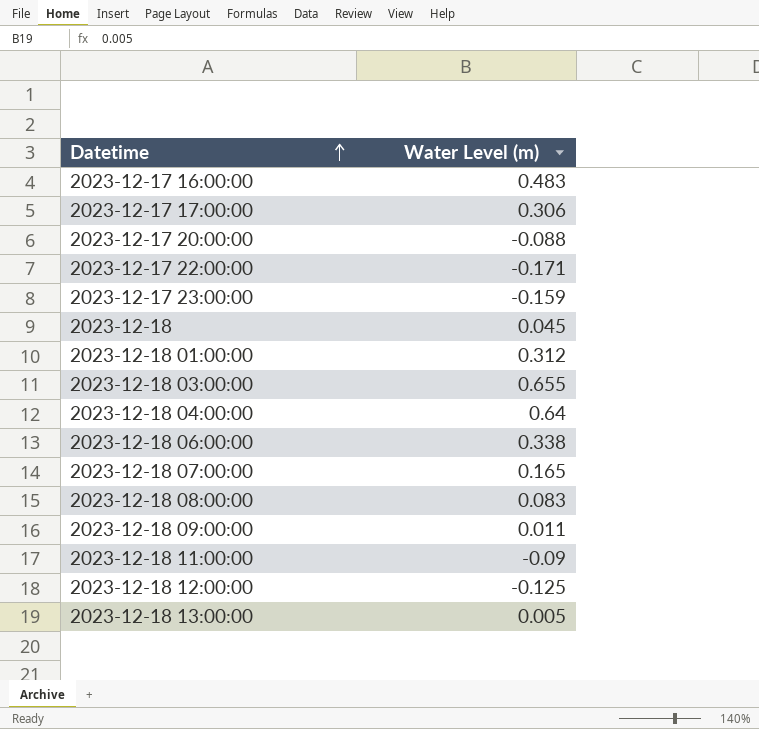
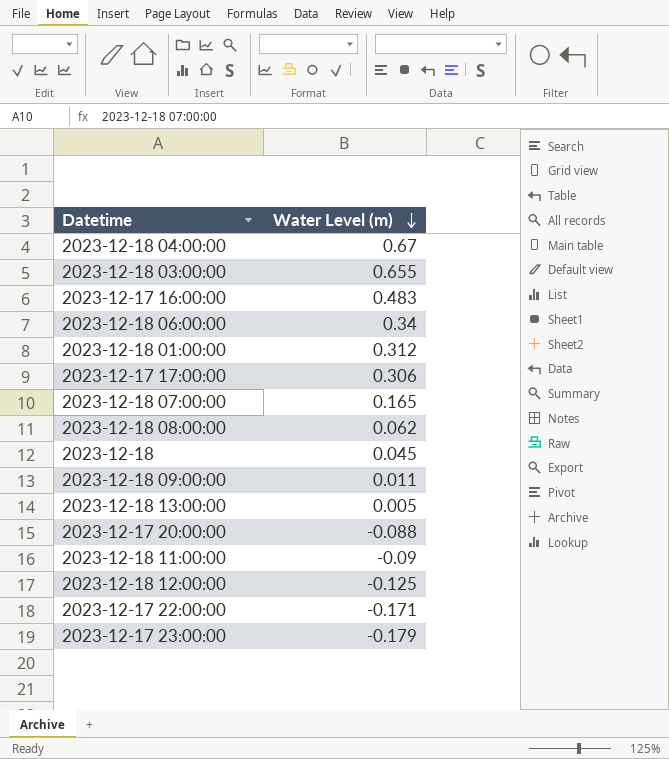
row order: Datetime ascending -> Water Level (m) descending
2023-12-18 04:00:00 | Water Level (m): 0.64 -> 0.67
2023-12-18 06:00:00 | Water Level (m): 0.338 -> 0.34
2023-12-18 08:00:00 | Water Level (m): 0.083 -> 0.062
2023-12-17 23:00:00 | Water Level (m): -0.159 -> -0.179

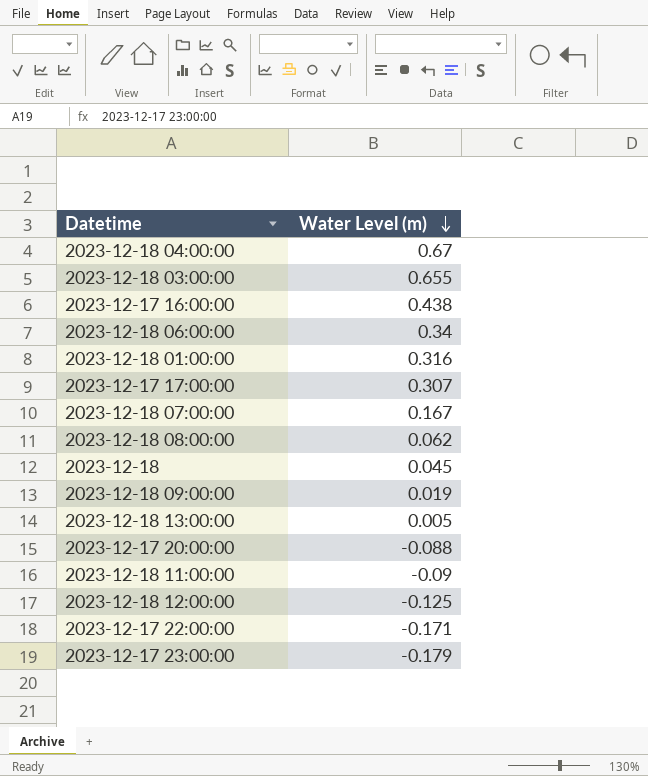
2023-12-17 16:00:00 | Water Level (m): 0.483 -> 0.438
2023-12-18 01:00:00 | Water Level (m): 0.312 -> 0.316
2023-12-17 17:00:00 | Water Level (m): 0.306 -> 0.307
2023-12-18 07:00:00 | Water Level (m): 0.165 -> 0.167
2023-12-18 09:00:00 | Water Level (m): 0.011 -> 0.019

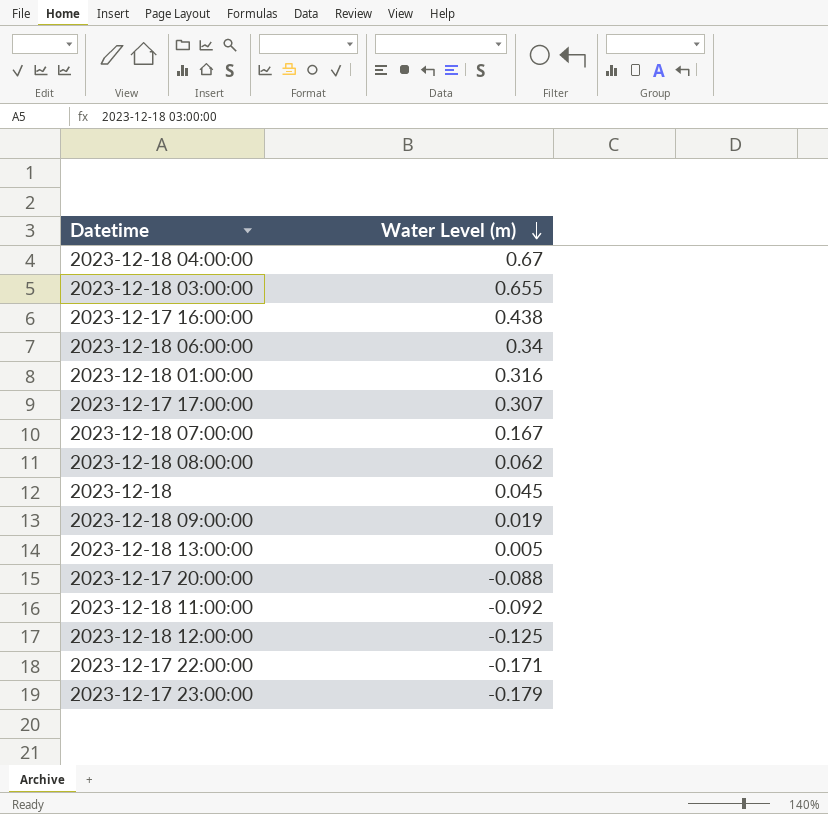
2023-12-18 11:00:00 | Water Level (m): -0.09 -> -0.092

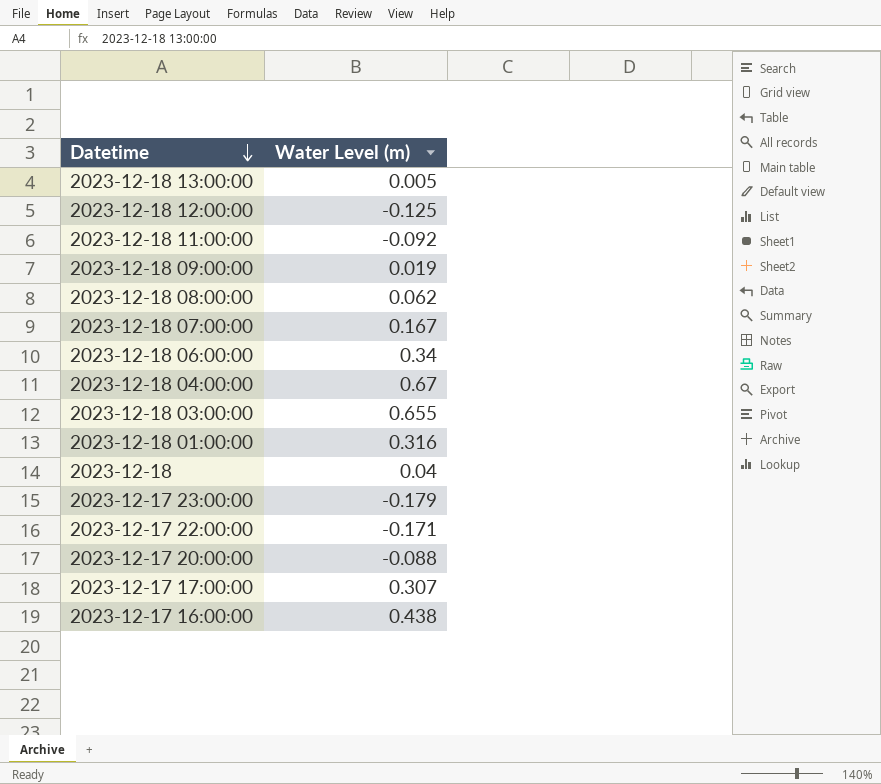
row order: Water Level (m) descending -> Datetime descending
2023-12-18 | Water Level (m): 0.045 -> 0.04

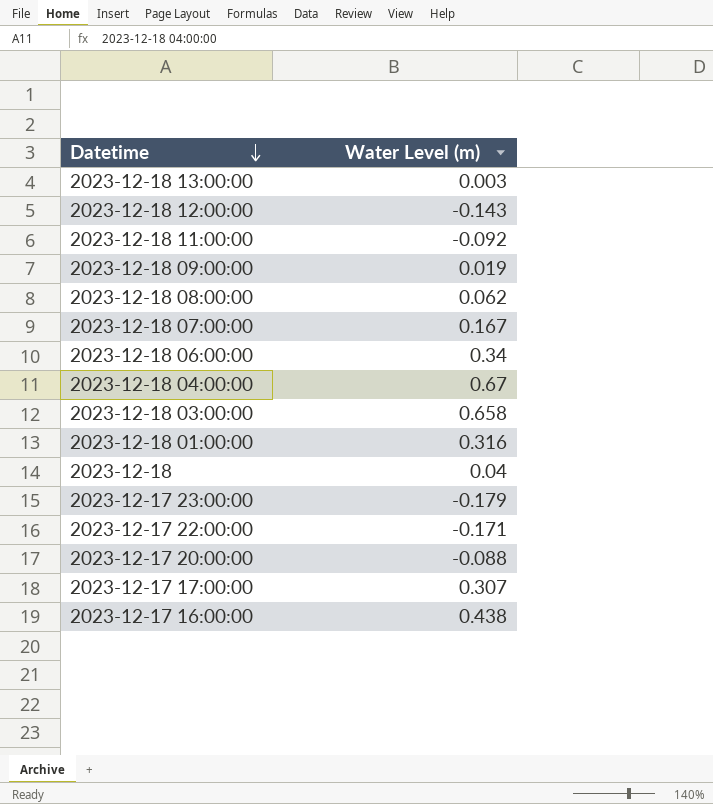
2023-12-18 13:00:00 | Water Level (m): 0.005 -> 0.003
2023-12-18 12:00:00 | Water Level (m): -0.125 -> -0.143
2023-12-18 03:00:00 | Water Level (m): 0.655 -> 0.658

